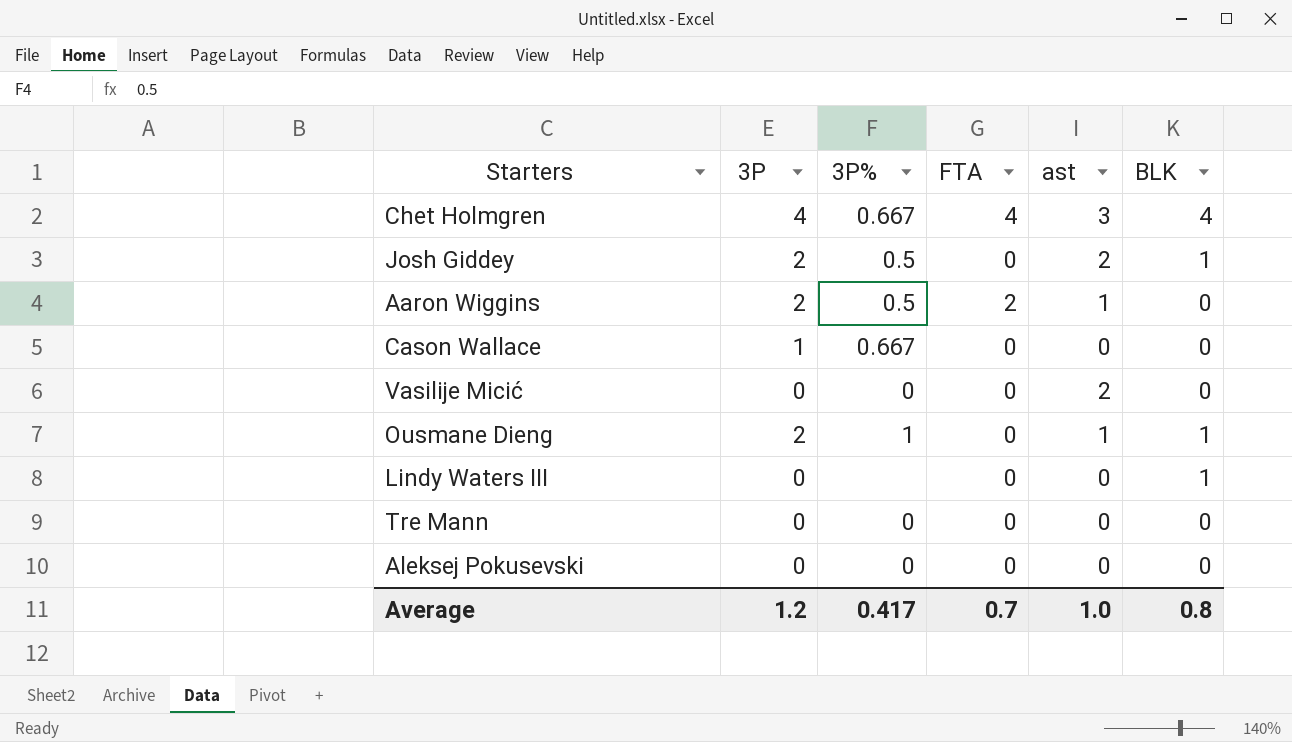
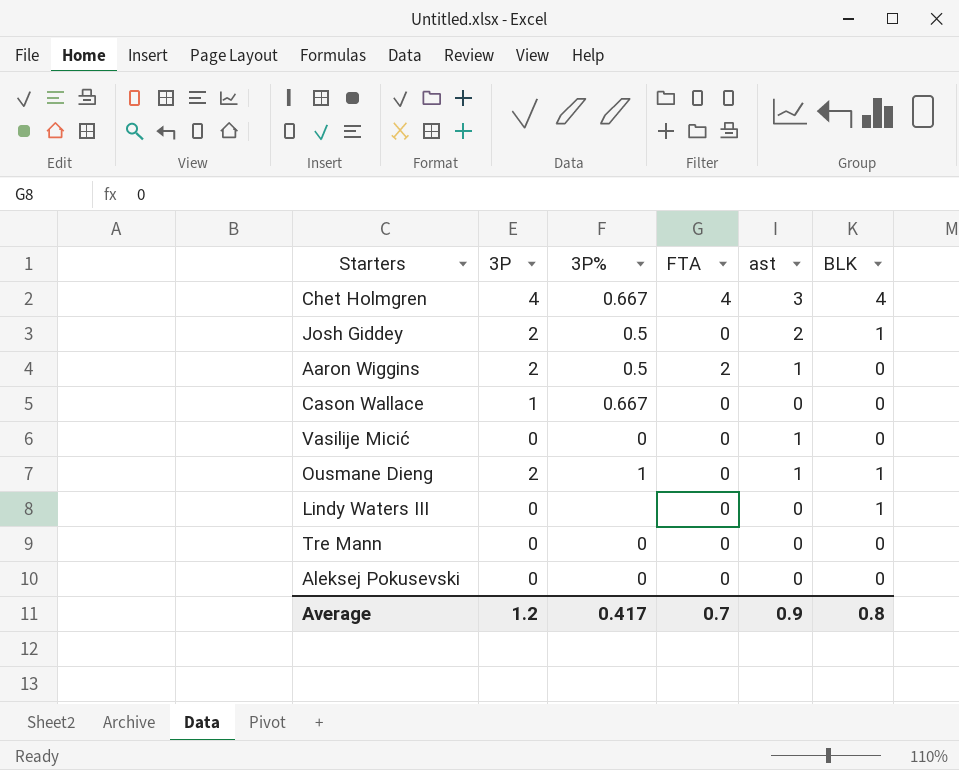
Vasilije Micić | ast: 2 -> 1
Average | ast: 1.0 -> 0.9

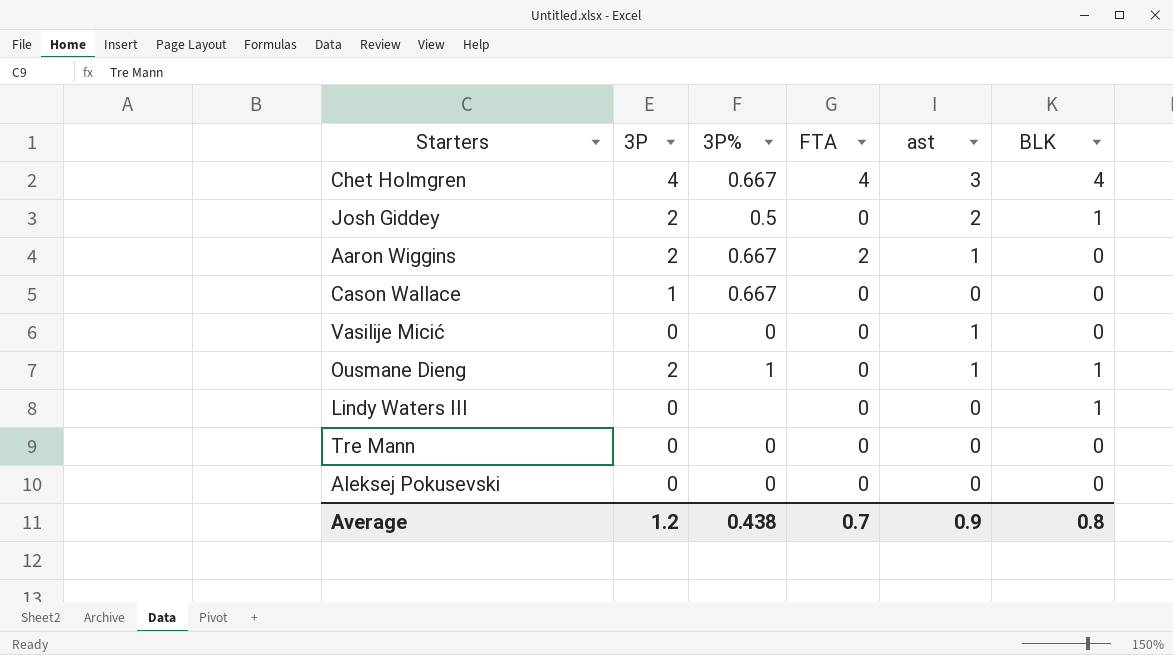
Aaron Wiggins | 3P%: 0.5 -> 0.667
Average | 3P%: 0.417 -> 0.438

